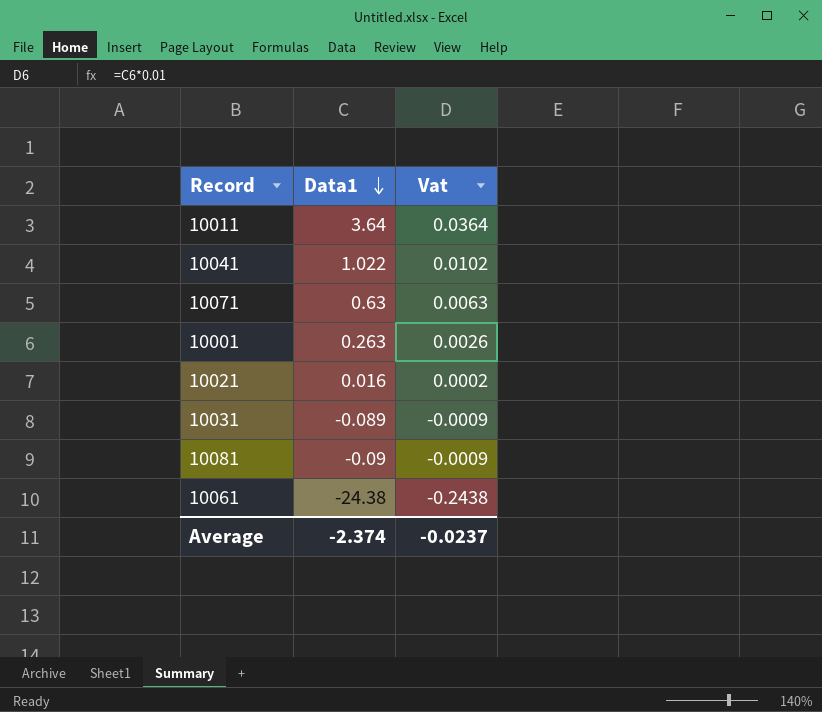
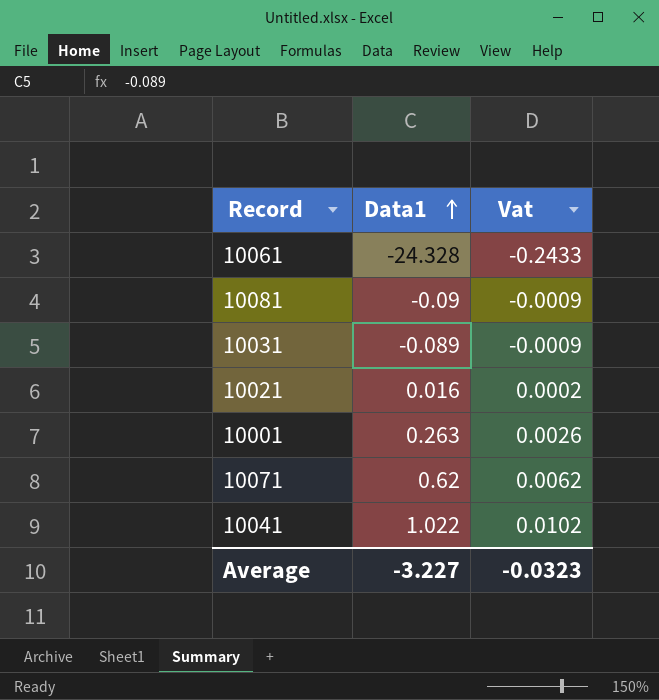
row order: Data1 descending -> Data1 ascending
row 10011: 3.64 | 0.0364 -> none
10061 | Data1: -24.38 -> -24.328
10061 | Vat: -0.2438 -> -0.2433
10071 | Data1: 0.63 -> 0.62
10071 | Vat: 0.0063 -> 0.0062
Average | Data1: -2.374 -> -3.227
Average | Vat: -0.0237 -> -0.0323

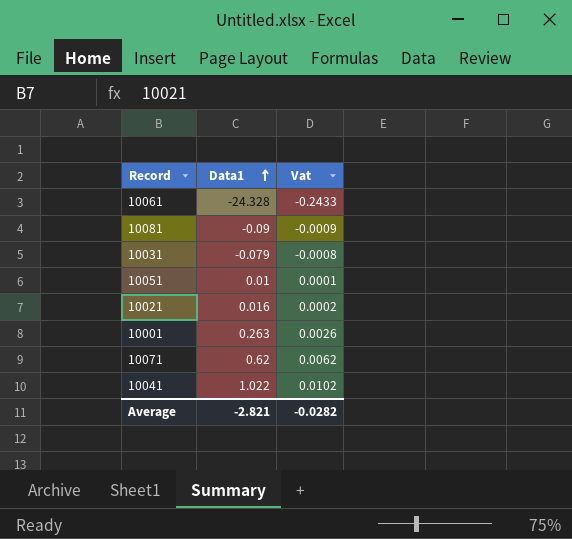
10031 | Data1: -0.089 -> -0.079
10031 | Vat: -0.0009 -> -0.0008
row 10051: none -> 0.01 | 0.0001
Average | Data1: -3.227 -> -2.821
Average | Vat: -0.0323 -> -0.0282

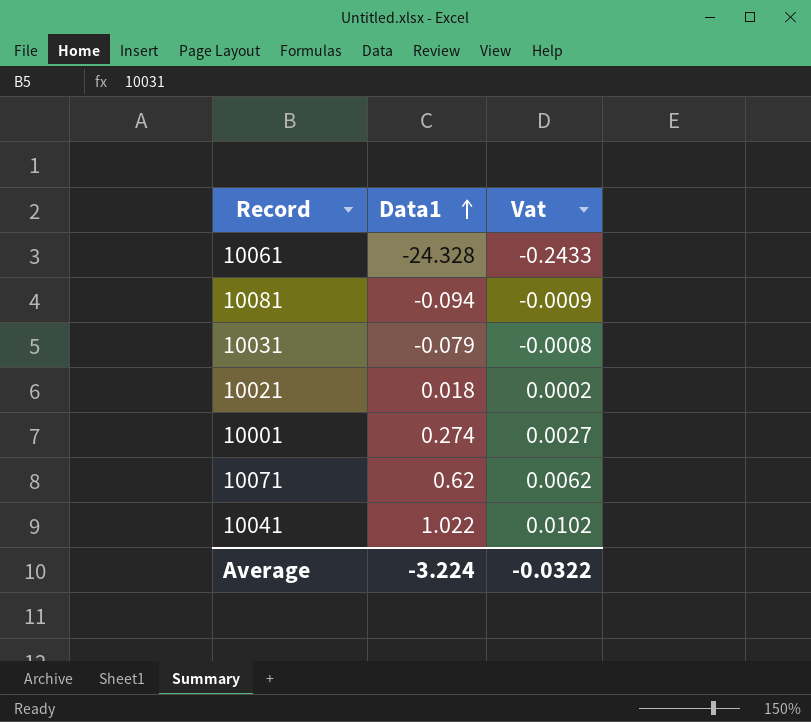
row 10051: 0.01 | 0.0001 -> none
10081 | Data1: -0.09 -> -0.094
10021 | Data1: 0.016 -> 0.018
10001 | Data1: 0.263 -> 0.274
10001 | Vat: 0.0026 -> 0.0027
Average | Data1: -2.821 -> -3.224
Average | Vat: -0.0282 -> -0.0322

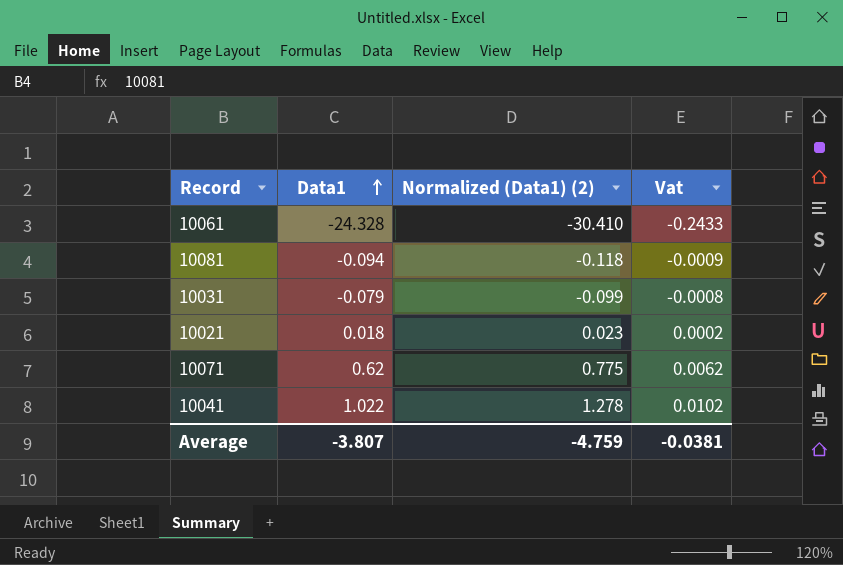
column Normalized (Data1) (2) | formula: none -> [Data1] * 1.25
row 10001: 0.274 | 0.0027 -> none
Average | Data1: -3.224 -> -3.807
Average | Vat: -0.0322 -> -0.0381

